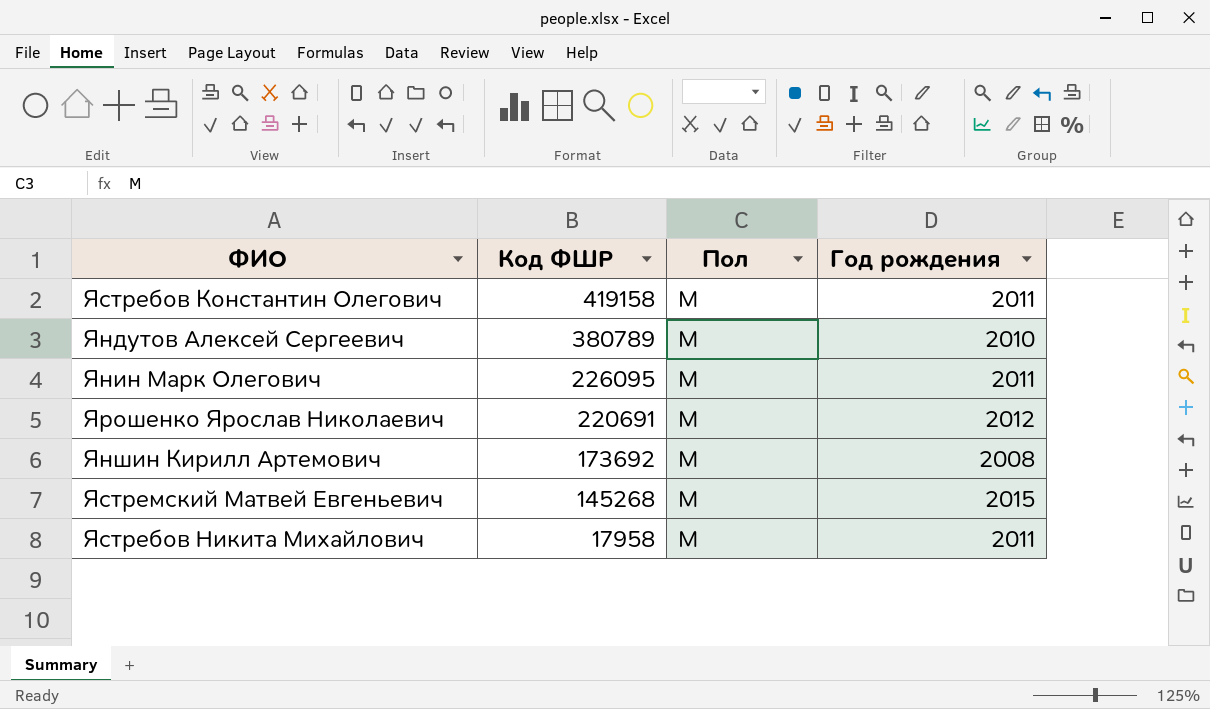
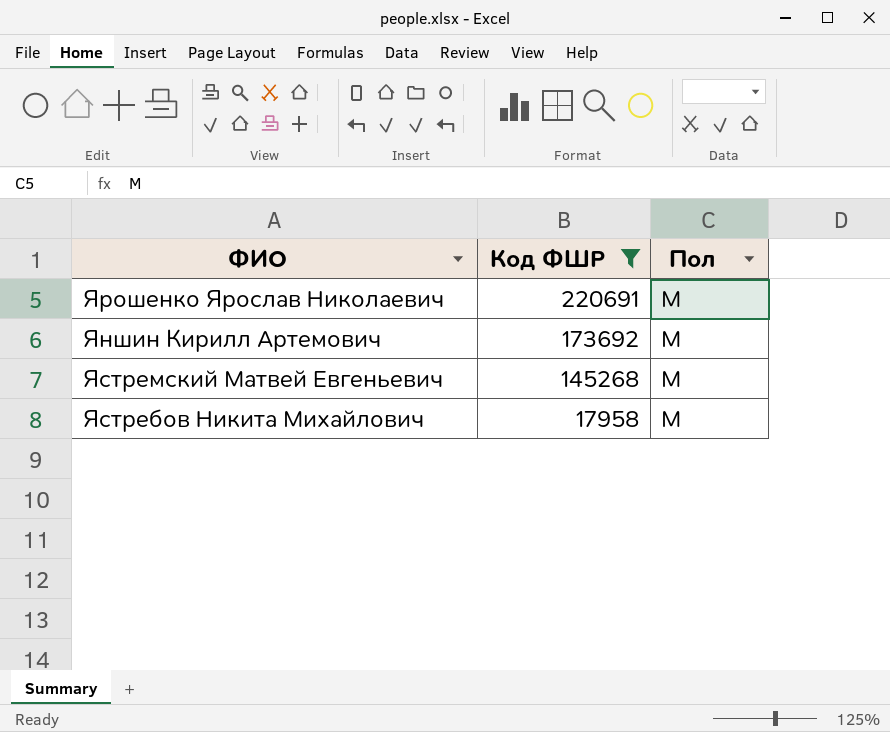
filter: none -> Код ФШР <= 220691
column Год рождения | position: 4 -> none

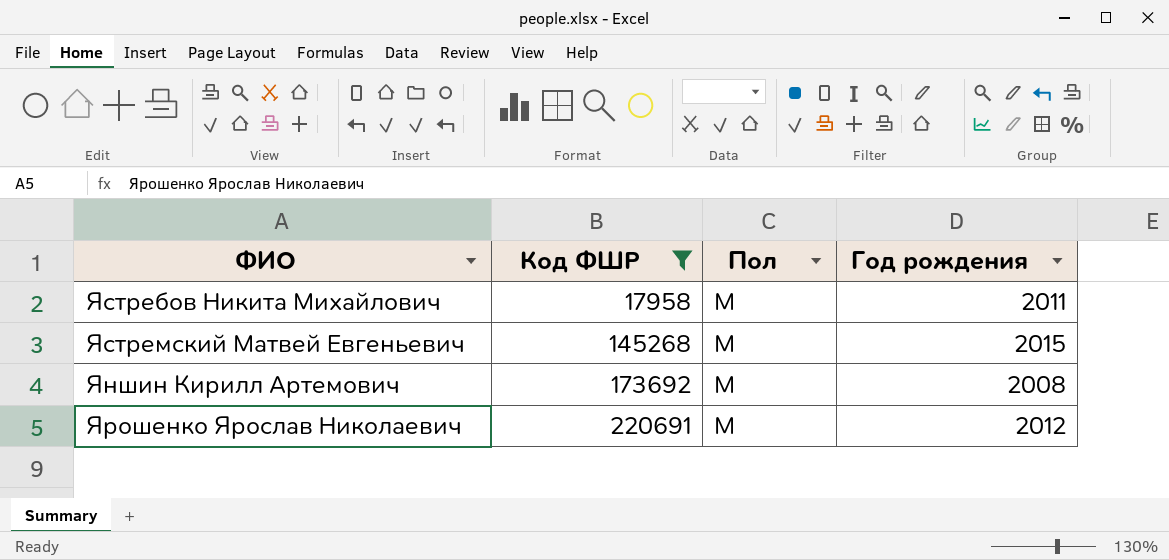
row order: Код ФШР descending -> Код ФШР ascending
column Год рождения | position: none -> 4

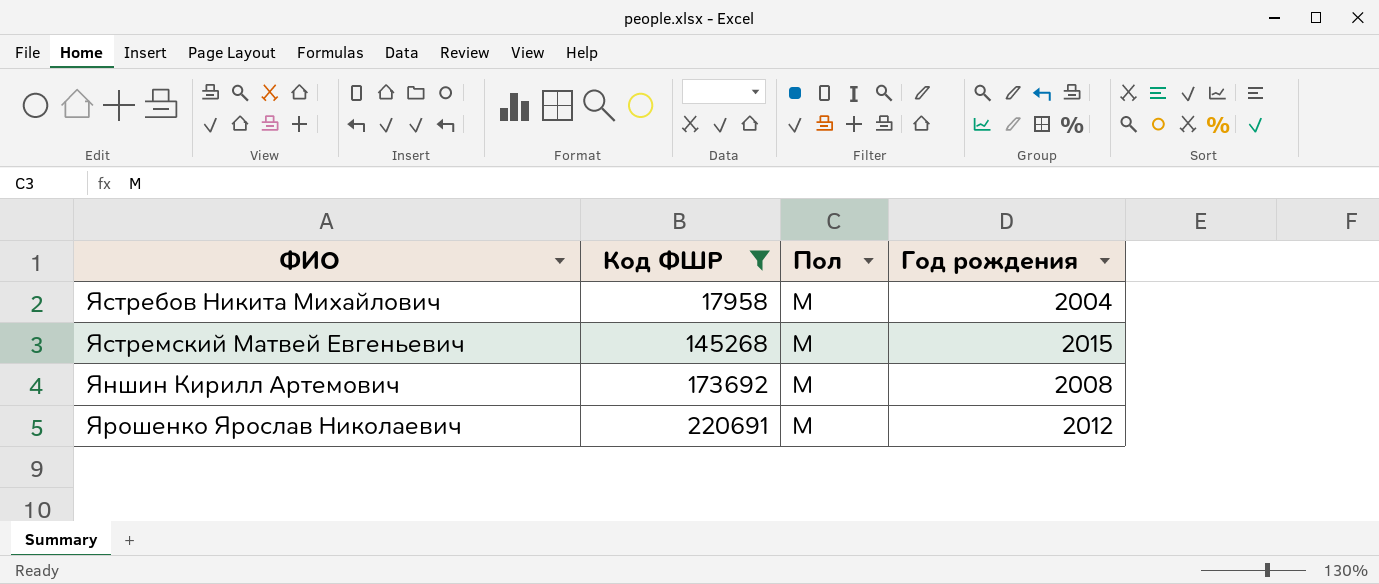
Ястребов Никита Михайлович | Год рождения: 2011 -> 2004

